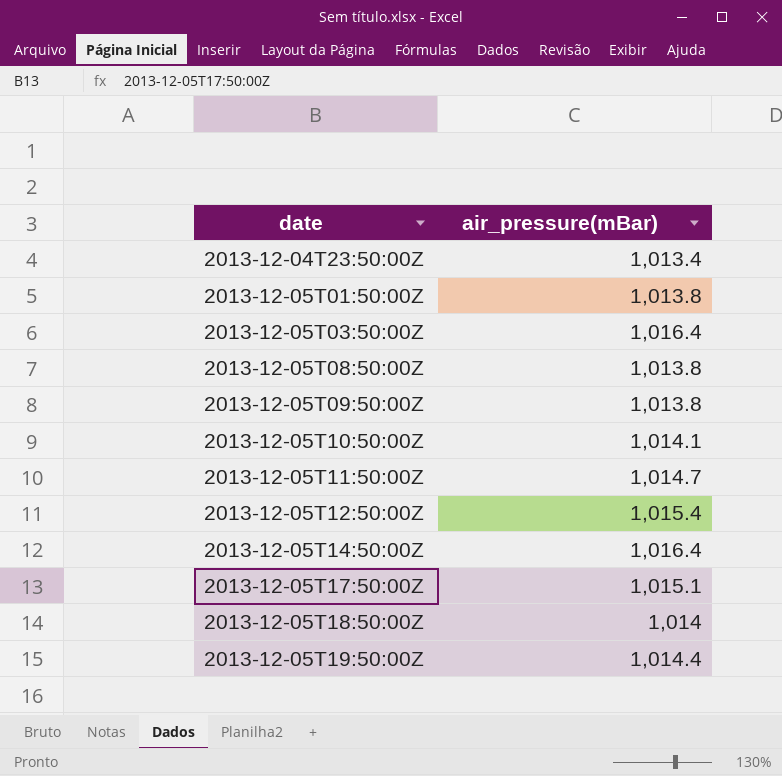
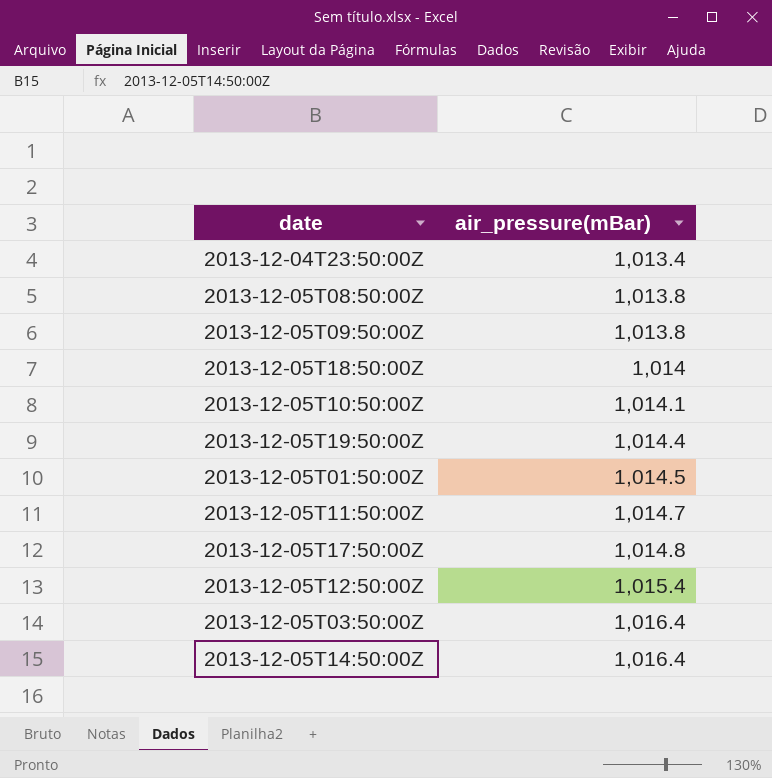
row order: date ascending -> air_pressure(mBar) ascending
2013-12-05T01:50:00Z | air_pressure(mBar): 1,013.8 -> 1,014.5
2013-12-05T17:50:00Z | air_pressure(mBar): 1,015.1 -> 1,014.8

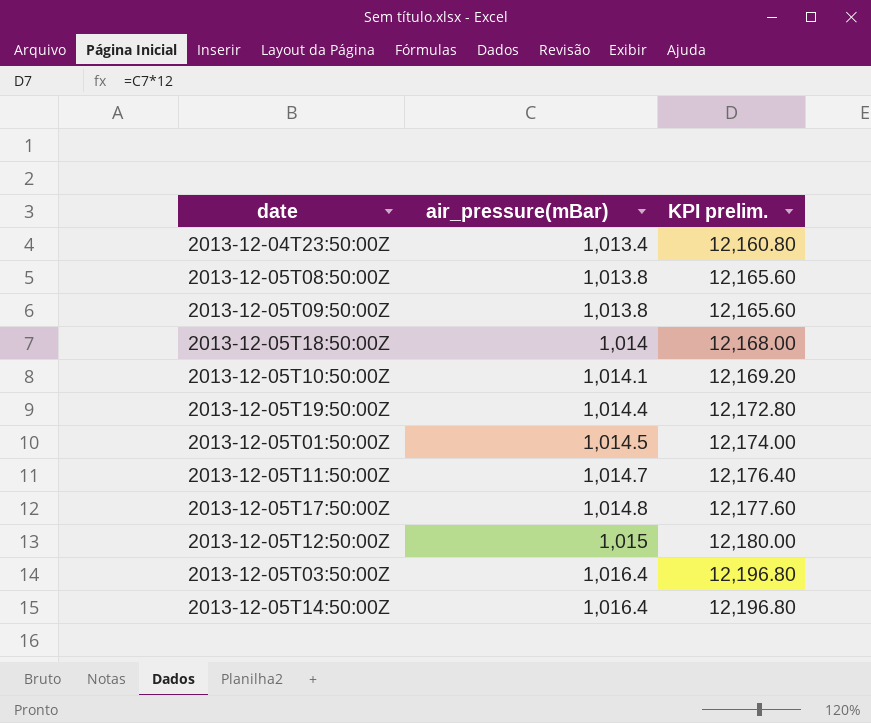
column KPI prelim. | formula: none -> [air_pressure(mBar)] * 12
2013-12-05T12:50:00Z | air_pressure(mBar): 1,015.4 -> 1,015

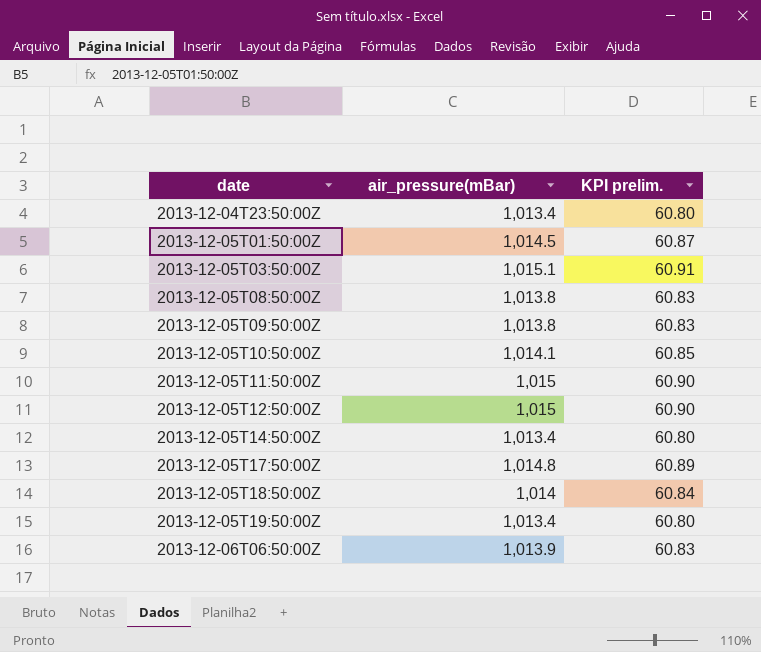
row order: air_pressure(mBar) ascending -> date ascending
column KPI prelim. | formula: [air_pressure(mBar)] * 12 -> [air_pressure(mBar)] * 0.06
2013-12-05T03:50:00Z | air_pressure(mBar): 1,016.4 -> 1,015.1
2013-12-05T11:50:00Z | air_pressure(mBar): 1,014.7 -> 1,015
2013-12-05T14:50:00Z | air_pressure(mBar): 1,016.4 -> 1,013.4
2013-12-05T19:50:00Z | air_pressure(mBar): 1,014.4 -> 1,013.4
row 2013-12-06T06:50:00Z: none -> 1,013.9 | 60.83

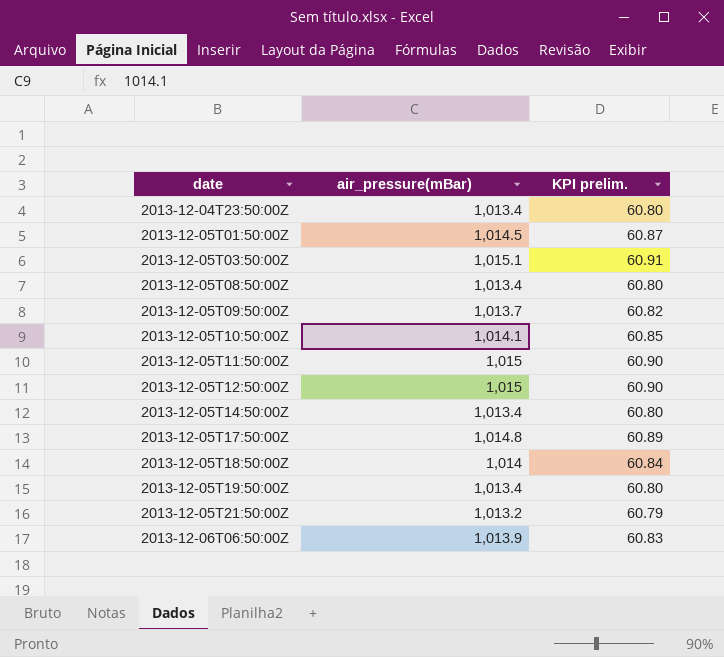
2013-12-05T08:50:00Z | air_pressure(mBar): 1,013.8 -> 1,013.4
2013-12-05T08:50:00Z | KPI prelim.: 60.83 -> 60.80
2013-12-05T09:50:00Z | air_pressure(mBar): 1,013.8 -> 1,013.7
2013-12-05T09:50:00Z | KPI prelim.: 60.83 -> 60.82
row 2013-12-05T21:50:00Z: none -> 1,013.2 | 60.79

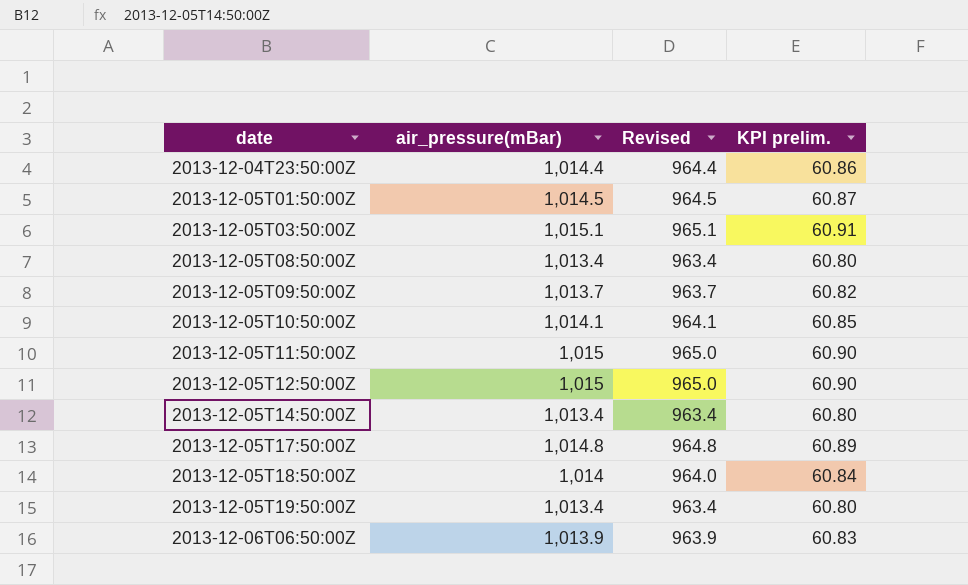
column Revised | formula: none -> [air_pressure(mBar)] - 50
row 2013-12-05T21:50:00Z: 1,013.2 | 60.79 -> none
2013-12-04T23:50:00Z | air_pressure(mBar): 1,013.4 -> 1,014.4
2013-12-04T23:50:00Z | KPI prelim.: 60.80 -> 60.86

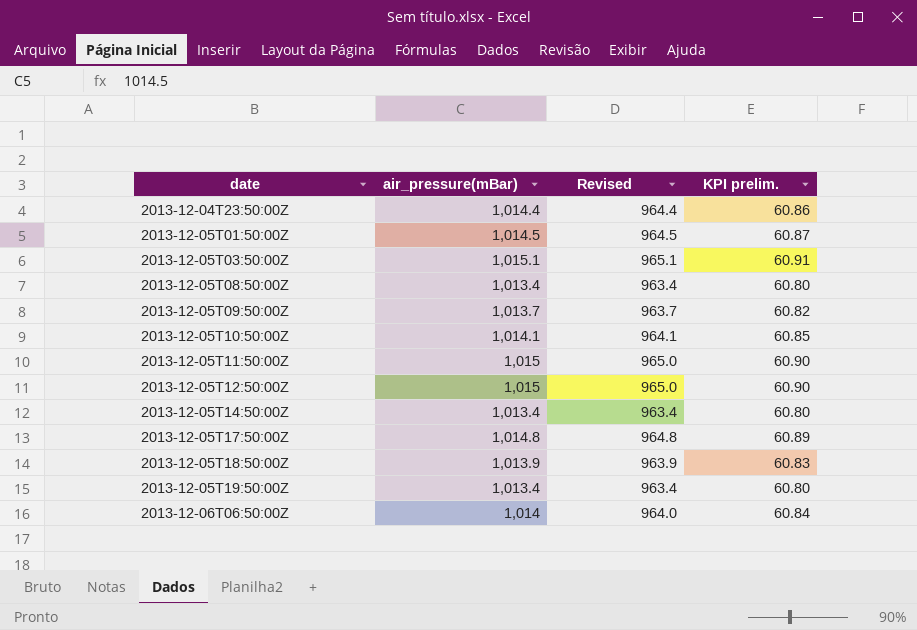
2013-12-05T18:50:00Z | air_pressure(mBar): 1,014 -> 1,013.9
2013-12-05T18:50:00Z | Revised: 964.0 -> 963.9
2013-12-05T18:50:00Z | KPI prelim.: 60.84 -> 60.83
2013-12-06T06:50:00Z | air_pressure(mBar): 1,013.9 -> 1,014
2013-12-06T06:50:00Z | Revised: 963.9 -> 964.0
2013-12-06T06:50:00Z | KPI prelim.: 60.83 -> 60.84

